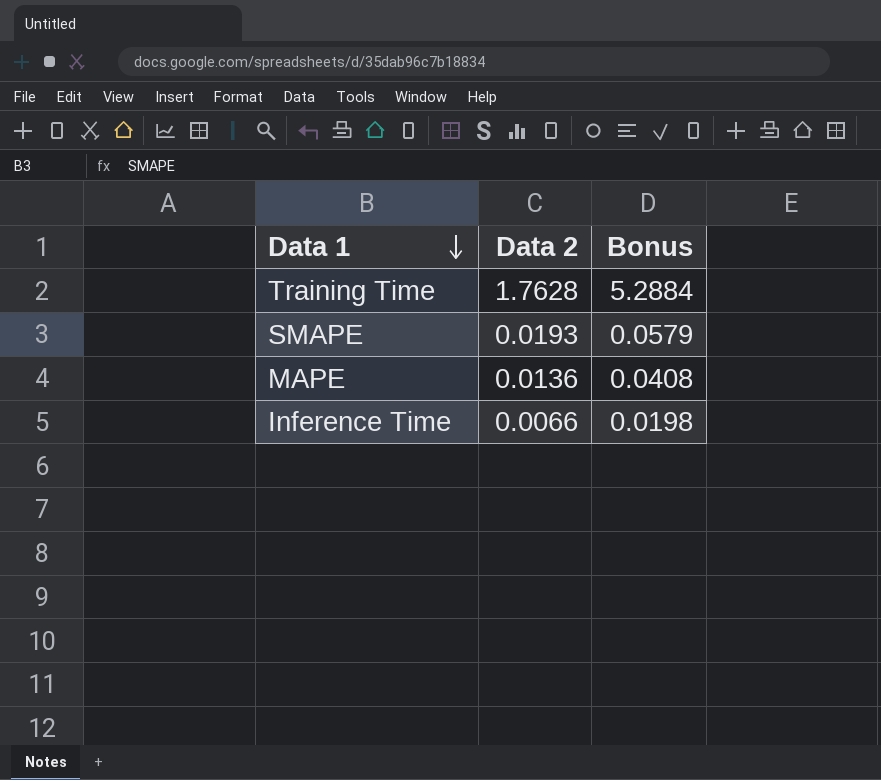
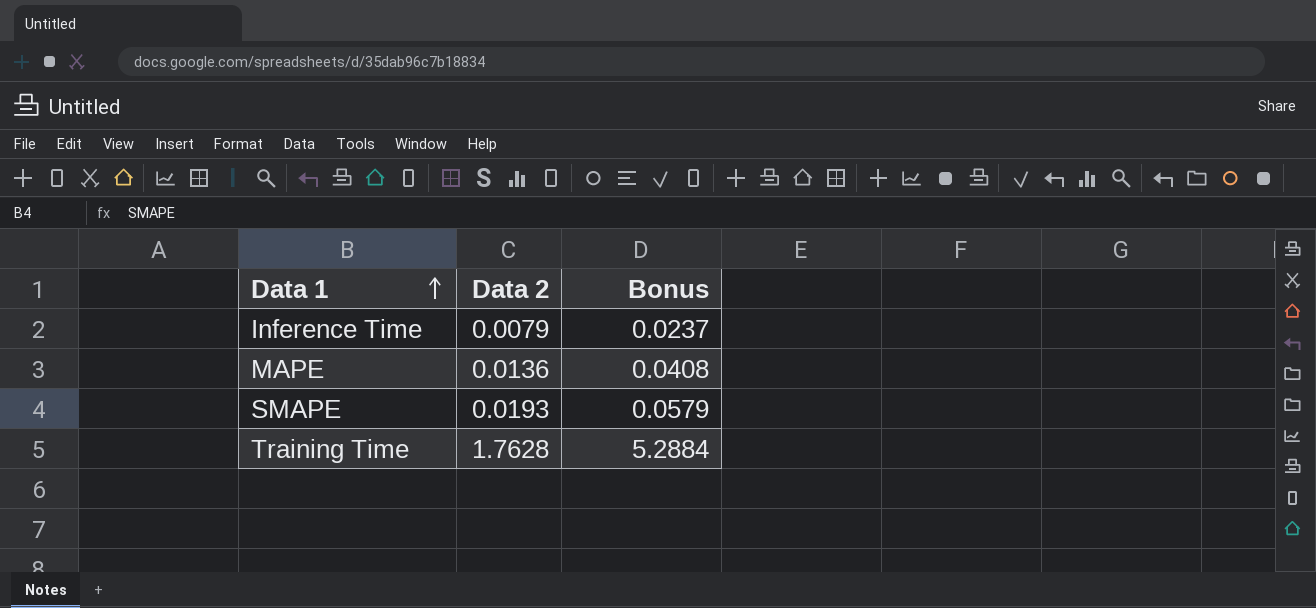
row order: Data 1 descending -> Data 1 ascending
Inference Time | Data 2: 0.0066 -> 0.0079
Inference Time | Bonus: 0.0198 -> 0.0237

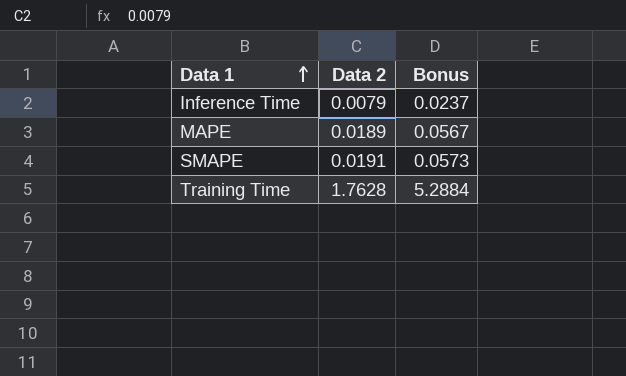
MAPE | Data 2: 0.0136 -> 0.0189
MAPE | Bonus: 0.0408 -> 0.0567
SMAPE | Data 2: 0.0193 -> 0.0191
SMAPE | Bonus: 0.0579 -> 0.0573

